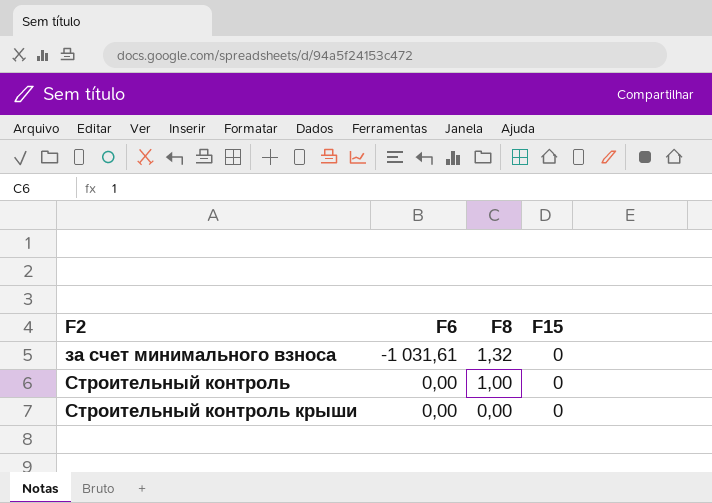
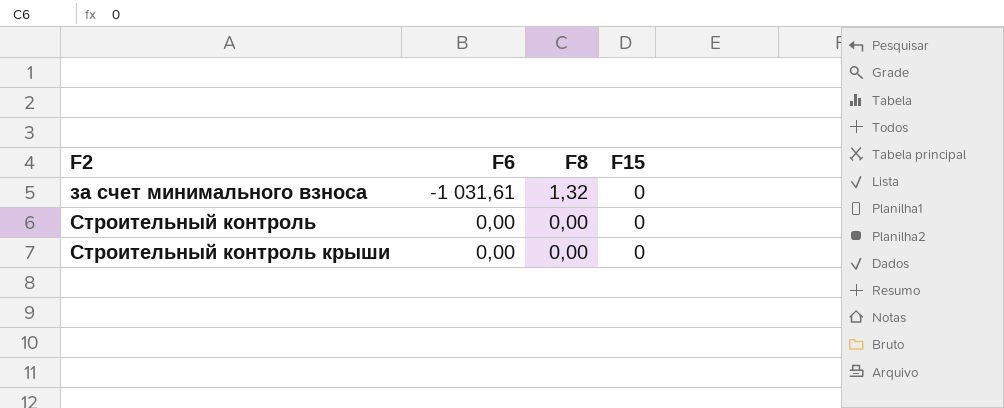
Строительный контроль | F8: 1,00 -> 0,00

